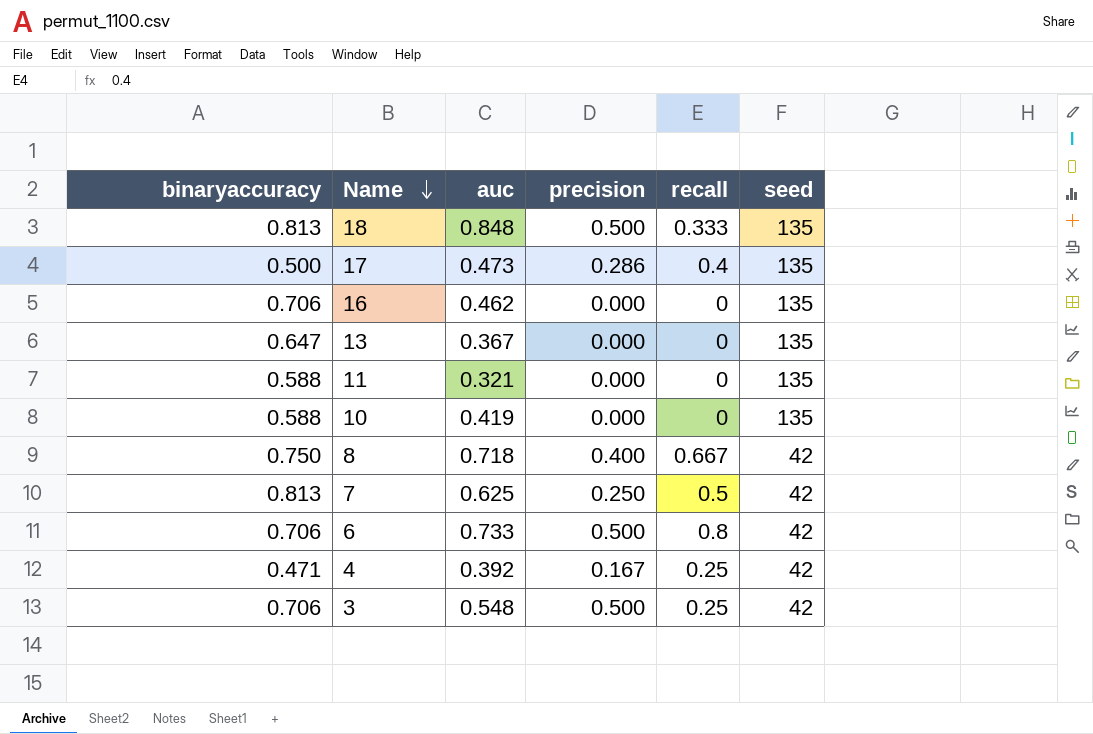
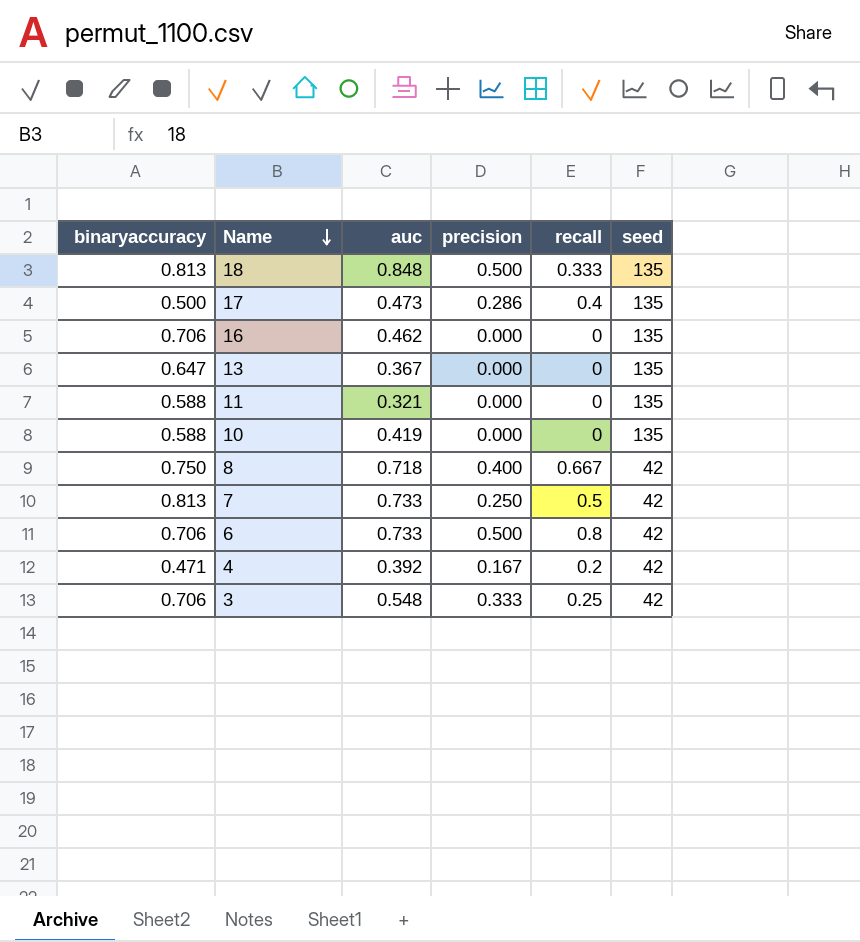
7 | auc: 0.625 -> 0.733
4 | recall: 0.25 -> 0.2
3 | precision: 0.500 -> 0.333

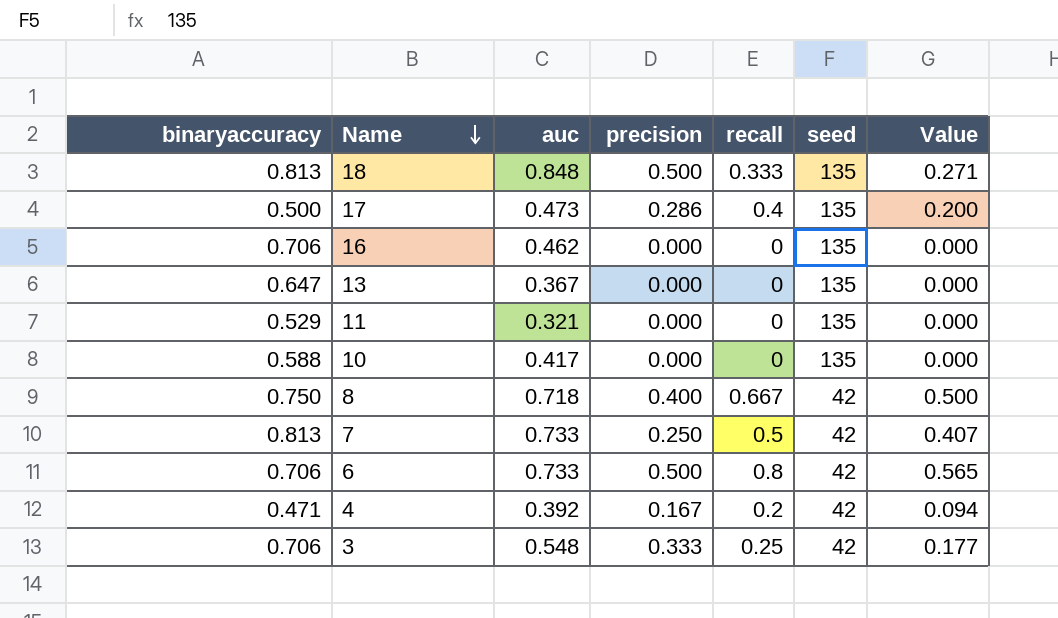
column Value | formula: none -> [binaryaccuracy] * [recall]
11 | binaryaccuracy: 0.588 -> 0.529
10 | auc: 0.419 -> 0.417

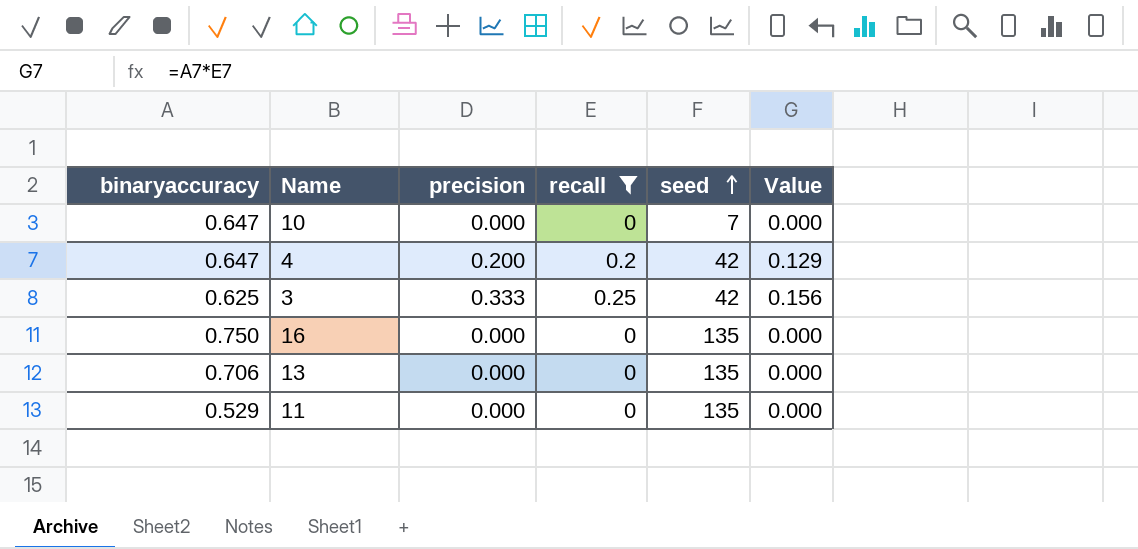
filter: none -> recall <= 0.25
row order: Name descending -> seed ascending
column auc | position: 3 -> none
10 | binaryaccuracy: 0.588 -> 0.647
10 | seed: 135 -> 7
4 | binaryaccuracy: 0.471 -> 0.647
4 | precision: 0.167 -> 0.200
4 | Value: 0.094 -> 0.129
3 | binaryaccuracy: 0.706 -> 0.625
3 | Value: 0.177 -> 0.156
16 | binaryaccuracy: 0.706 -> 0.750
13 | binaryaccuracy: 0.647 -> 0.706

